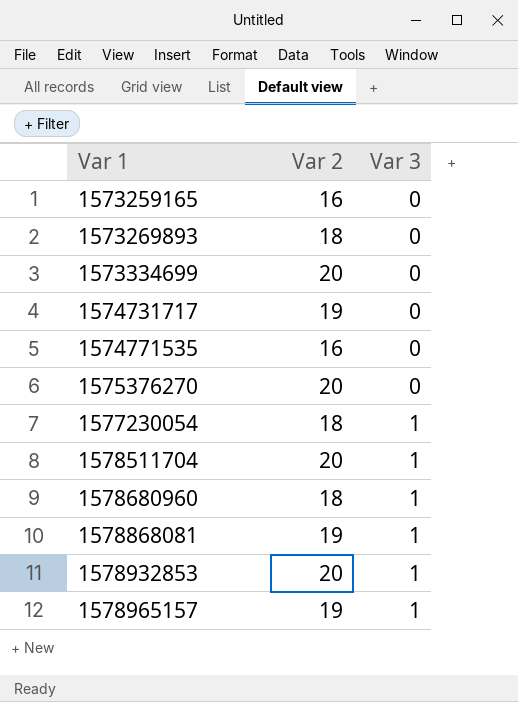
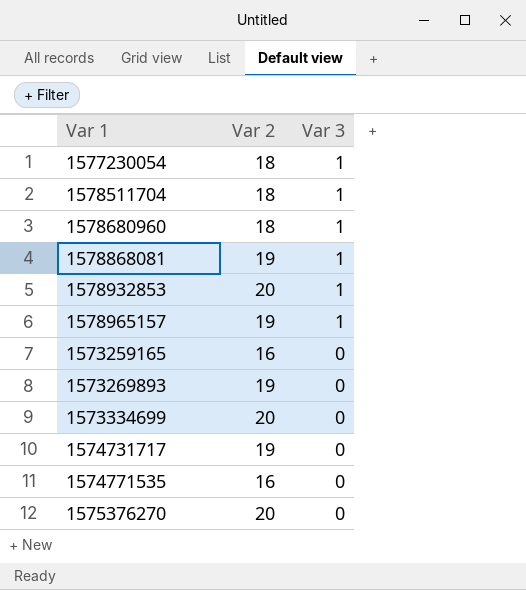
row order: Var 1 ascending -> Var 3 descending
1578511704 | Var 2: 20 -> 18
1573269893 | Var 2: 18 -> 19

